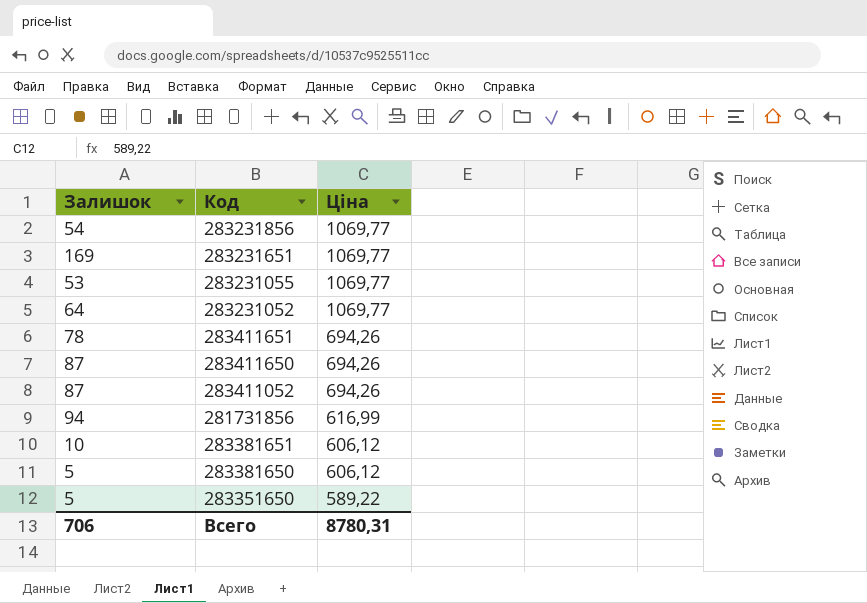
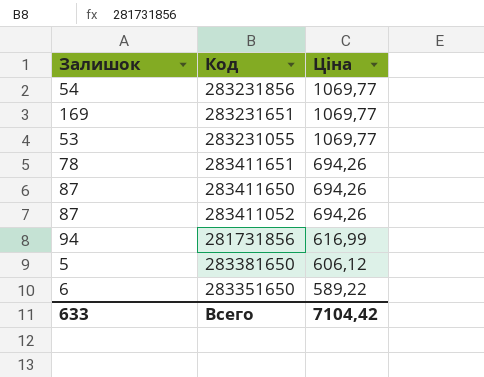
row 283231052: 64 | 1069,77 -> none
row 283381651: 10 | 606,12 -> none
283351650 | Залишок: 5 -> 6
Всего | Залишок: 706 -> 633
Всего | Ціна: 8780,31 -> 7104,42

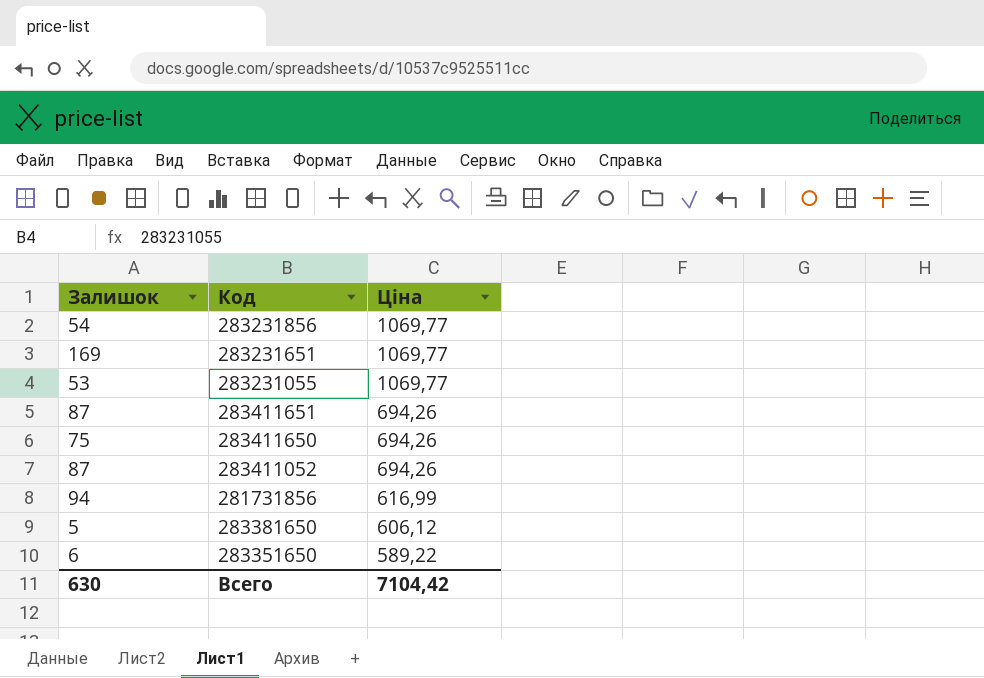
283411651 | Залишок: 78 -> 87
283411650 | Залишок: 87 -> 75
Всего | Залишок: 633 -> 630

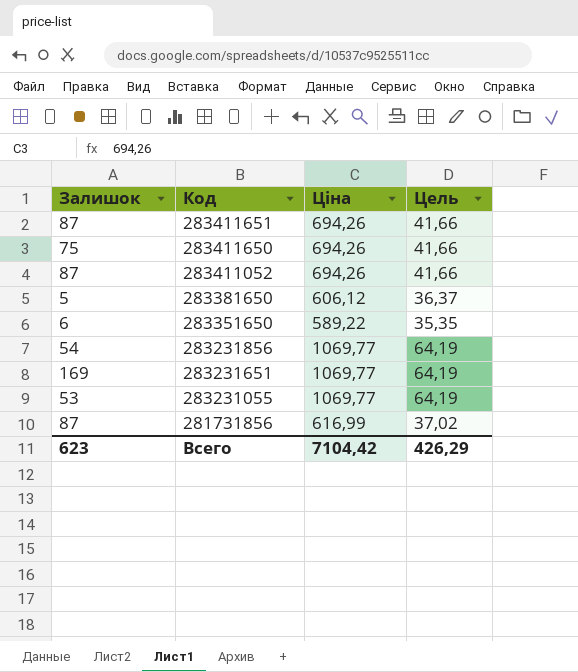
row order: Ціна descending -> Код descending
column Цель | formula: none -> [Ціна] * 0,06
281731856 | Залишок: 94 -> 87
Всего | Залишок: 630 -> 623

